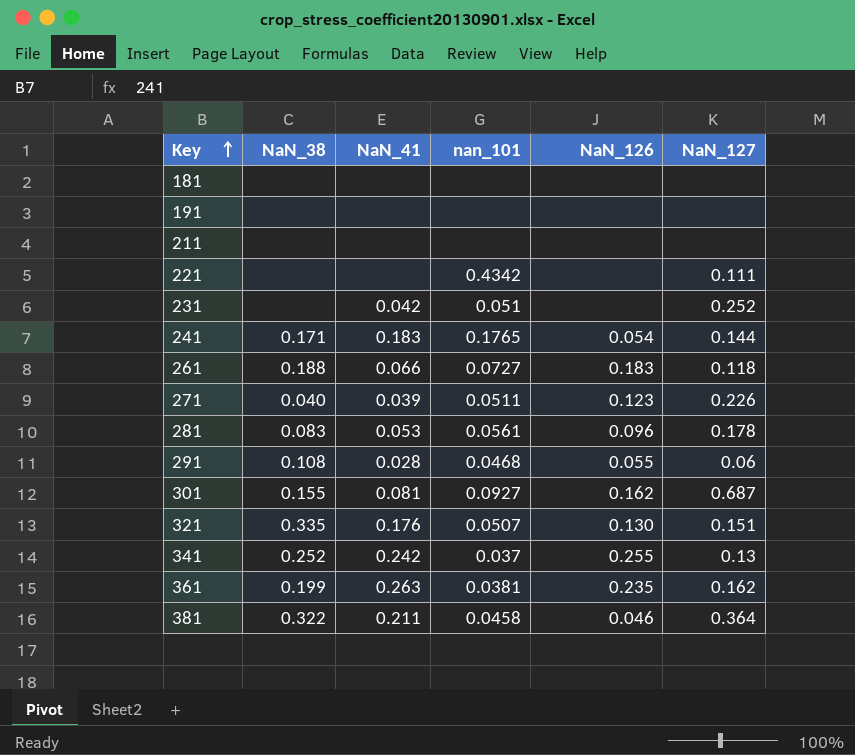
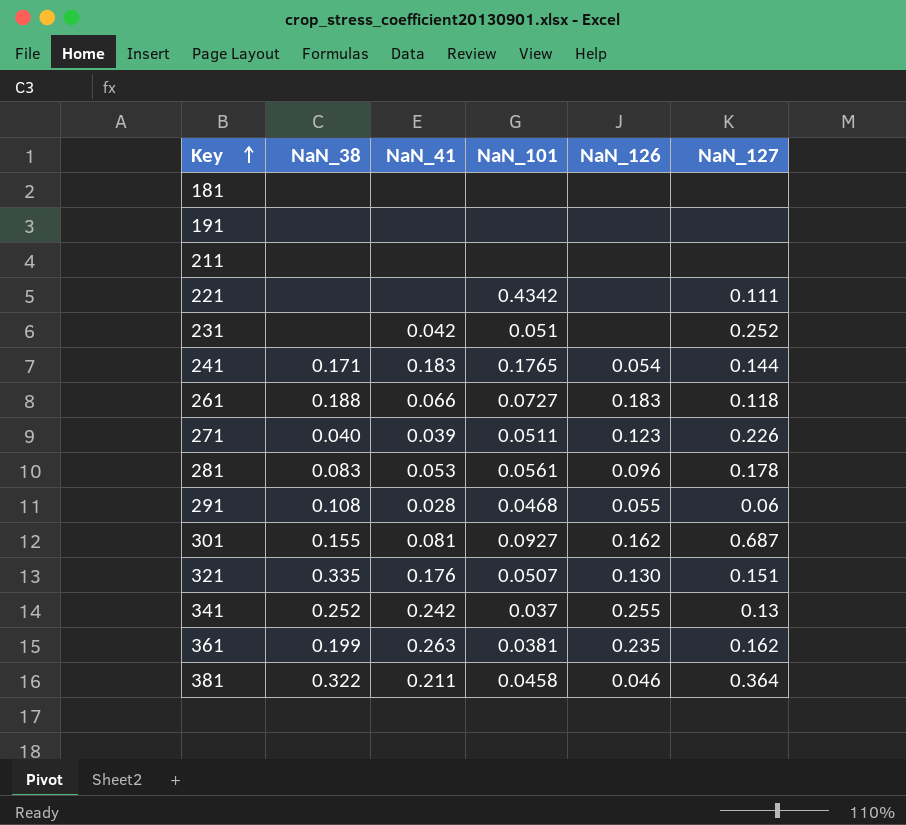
column name: nan_101 -> NaN_101

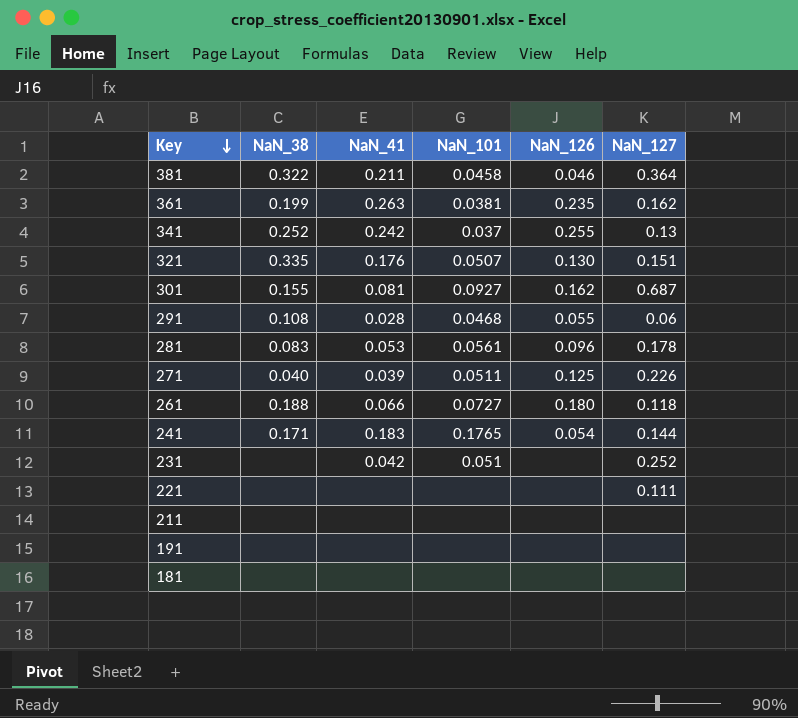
row order: Key ascending -> Key descending
271 | NaN_126: 0.123 -> 0.125
261 | NaN_126: 0.183 -> 0.180
221 | NaN_101: 0.4342 -> none

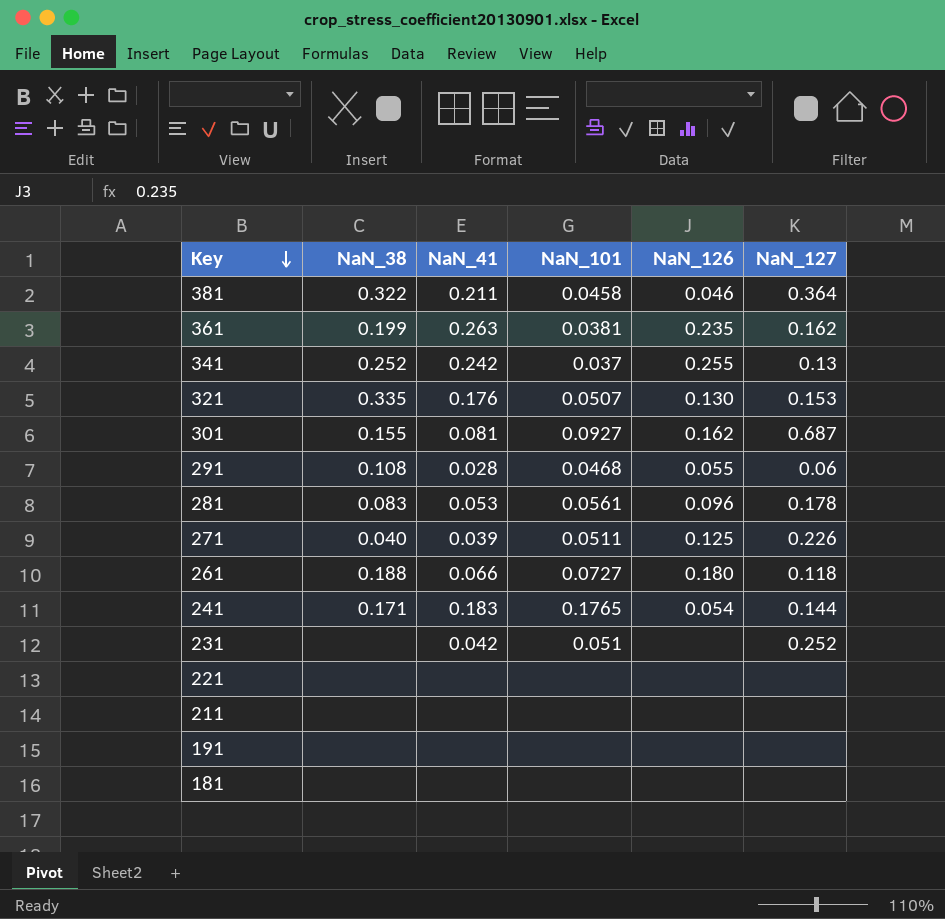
321 | NaN_127: 0.151 -> 0.153
221 | NaN_127: 0.111 -> none

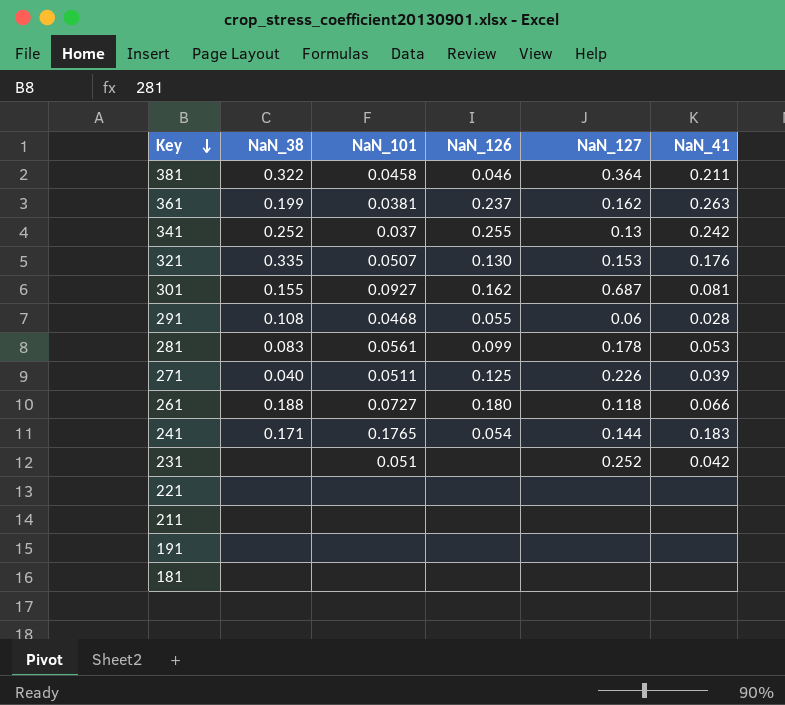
column NaN_41 | position: 3 -> 6
361 | NaN_126: 0.235 -> 0.237
281 | NaN_126: 0.096 -> 0.099

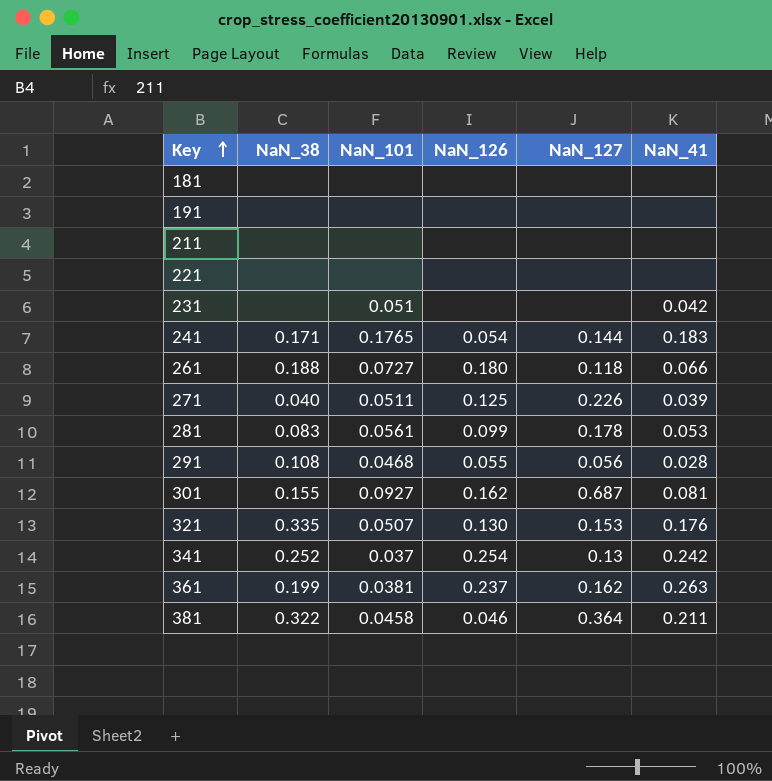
row order: Key descending -> Key ascending
231 | NaN_127: 0.252 -> none
291 | NaN_127: 0.06 -> 0.056
341 | NaN_126: 0.255 -> 0.254

